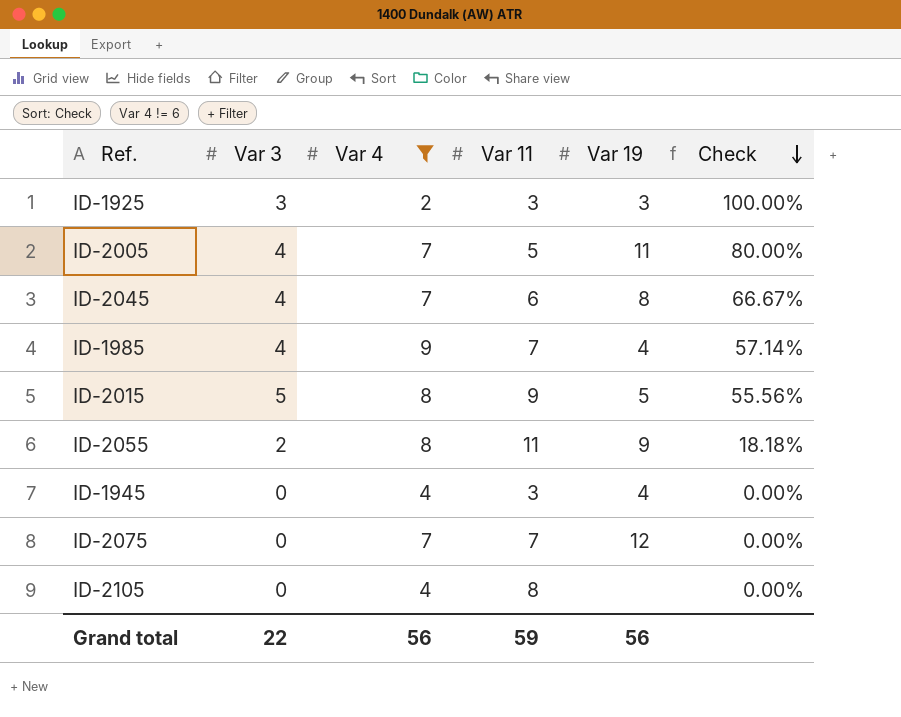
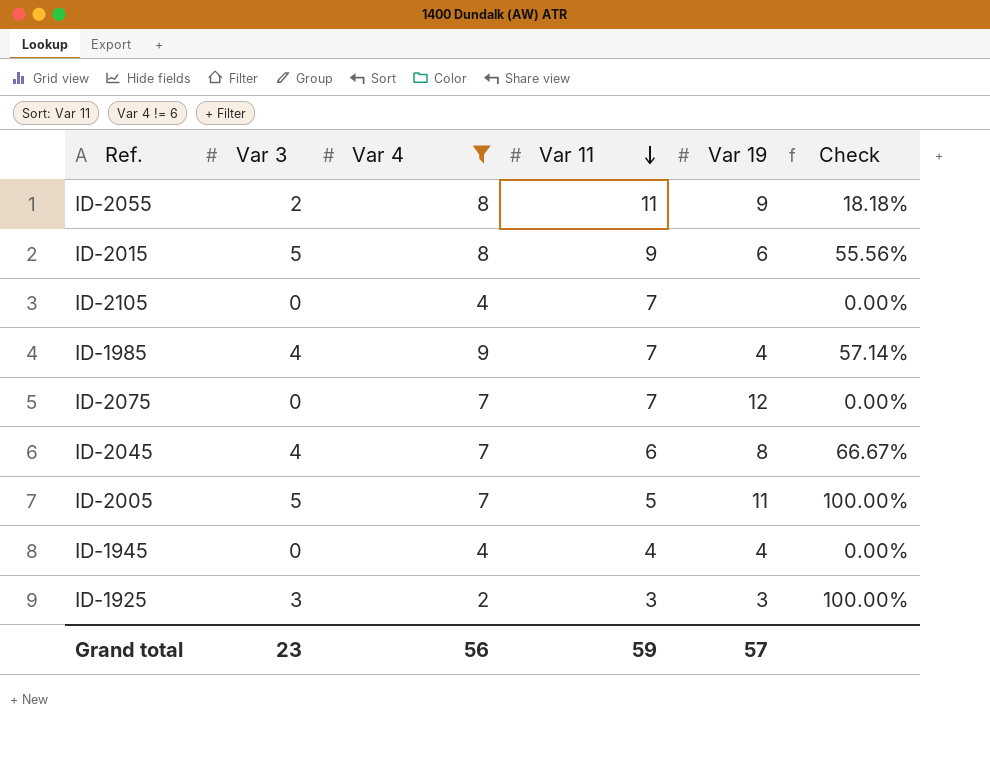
row order: Check descending -> Var 11 descending
ID-2015 | Var 19: 5 -> 6
ID-2105 | Var 11: 8 -> 7
ID-2005 | Var 3: 4 -> 5
ID-2005 | Check: 80.00% -> 100.00%
ID-1945 | Var 11: 3 -> 4
Grand total | Var 3: 22 -> 23
Grand total | Var 19: 56 -> 57

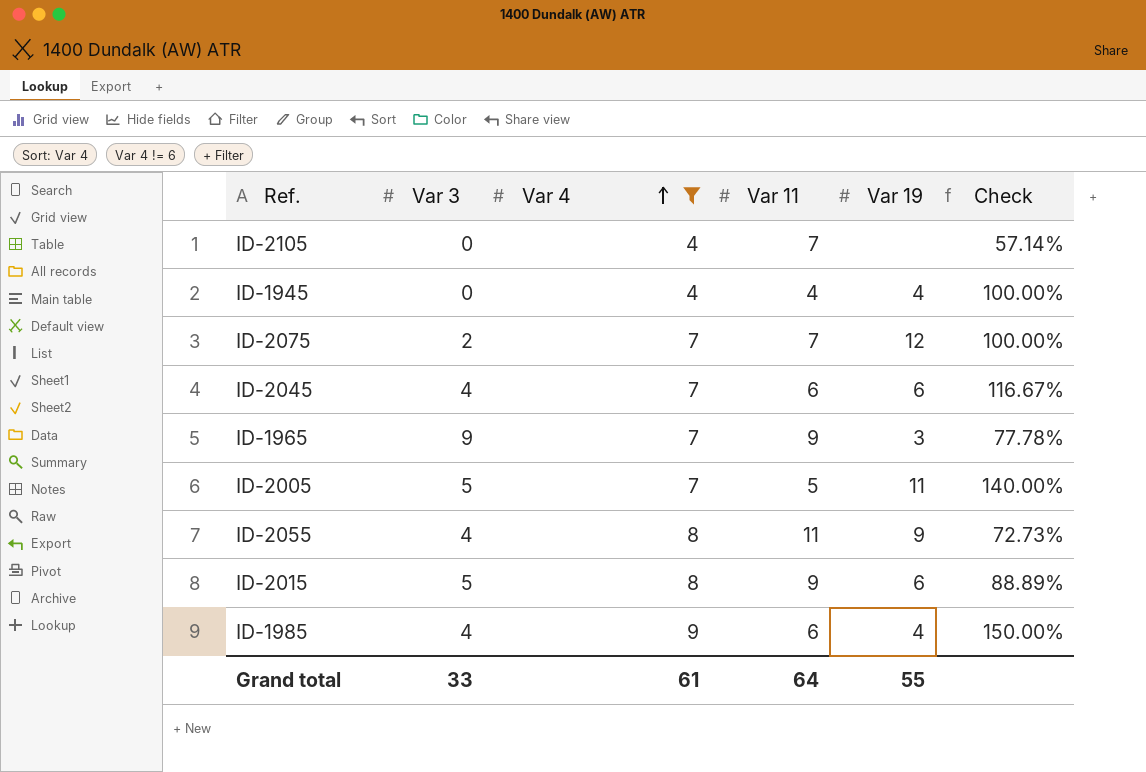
row order: Var 11 descending -> Var 4 ascending
column Check | formula: [Var 3] / [Var 11] -> [Var 4] / [Var 11]
row ID-1925: 3 | 2 | 3 | 3 | 100.00% -> none
ID-2075 | Var 3: 0 -> 2
ID-2045 | Var 19: 8 -> 6
row ID-1965: none -> 9 | 7 | 9 | 3 | 77.78%
ID-2055 | Var 3: 2 -> 4
ID-1985 | Var 11: 7 -> 6
Grand total | Var 3: 23 -> 33
Grand total | Var 4: 56 -> 61
Grand total | Var 11: 59 -> 64
Grand total | Var 19: 57 -> 55

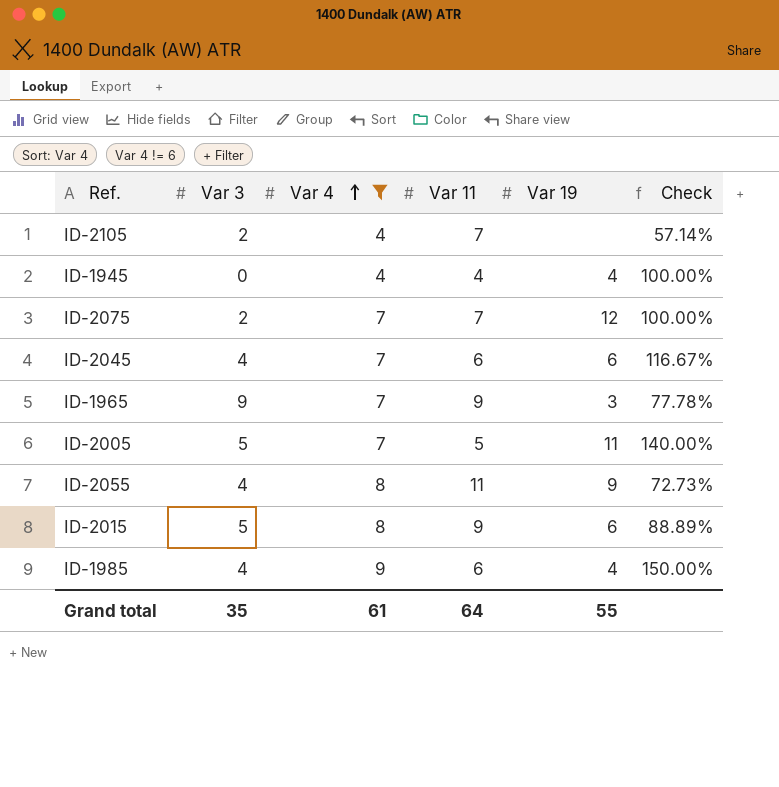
ID-2105 | Var 3: 0 -> 2
Grand total | Var 3: 33 -> 35

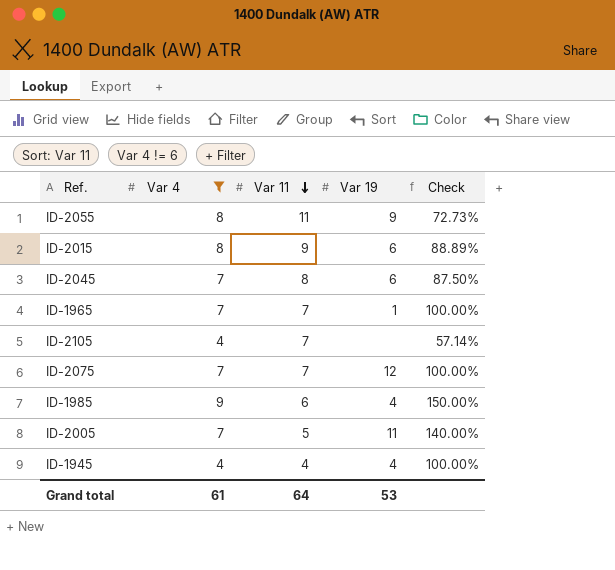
row order: Var 4 ascending -> Var 11 descending
column Var 3 | position: 2 -> none
ID-2045 | Var 11: 6 -> 8
ID-2045 | Check: 116.67% -> 87.50%
ID-1965 | Var 11: 9 -> 7
ID-1965 | Var 19: 3 -> 1
ID-1965 | Check: 77.78% -> 100.00%
Grand total | Var 19: 55 -> 53

